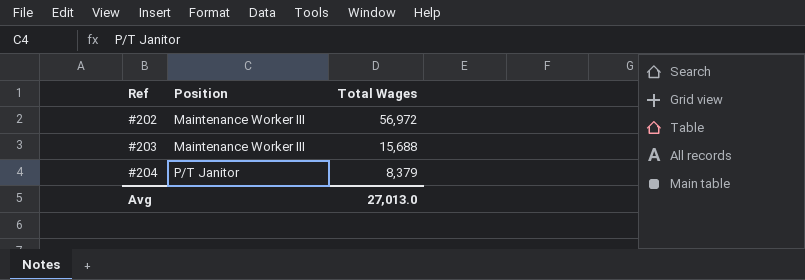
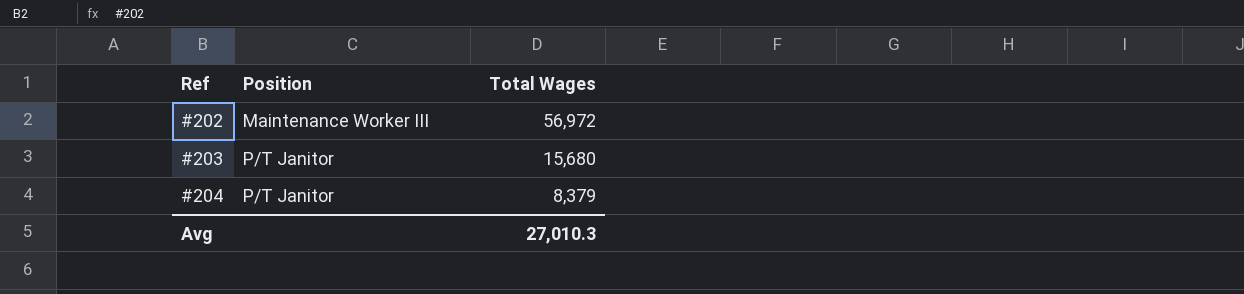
#203 | Position: Maintenance Worker III -> P/T Janitor
#203 | Total Wages: 15,688 -> 15,680
Avg | Total Wages: 27,013.0 -> 27,010.3

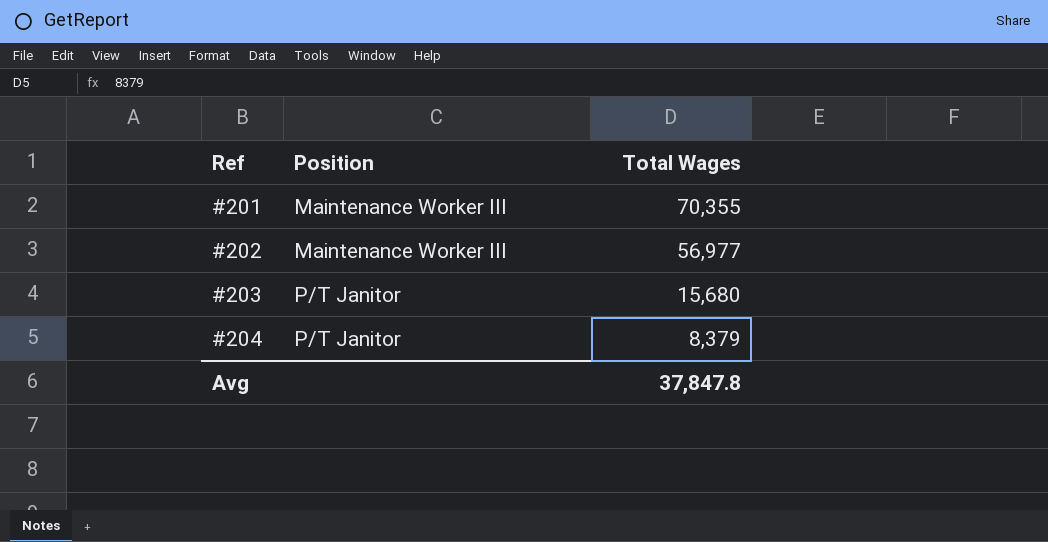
row #201: none -> Maintenance Worker III | 70,355
#202 | Total Wages: 56,972 -> 56,977
Avg | Total Wages: 27,010.3 -> 37,847.8

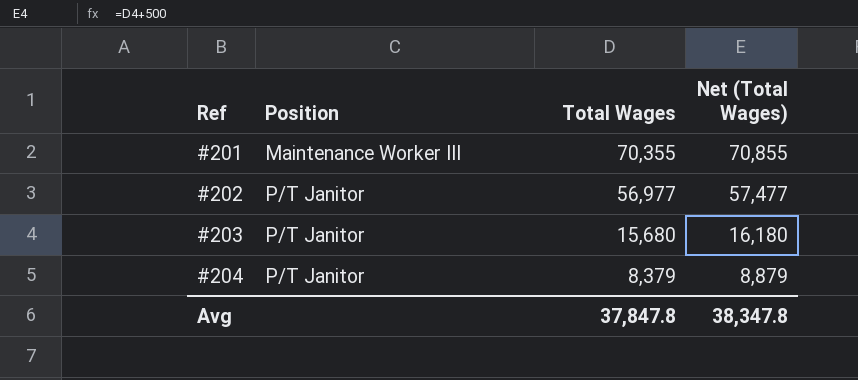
column Net (Total Wages) | formula: none -> [Total Wages] + 500
#202 | Position: Maintenance Worker III -> P/T Janitor

